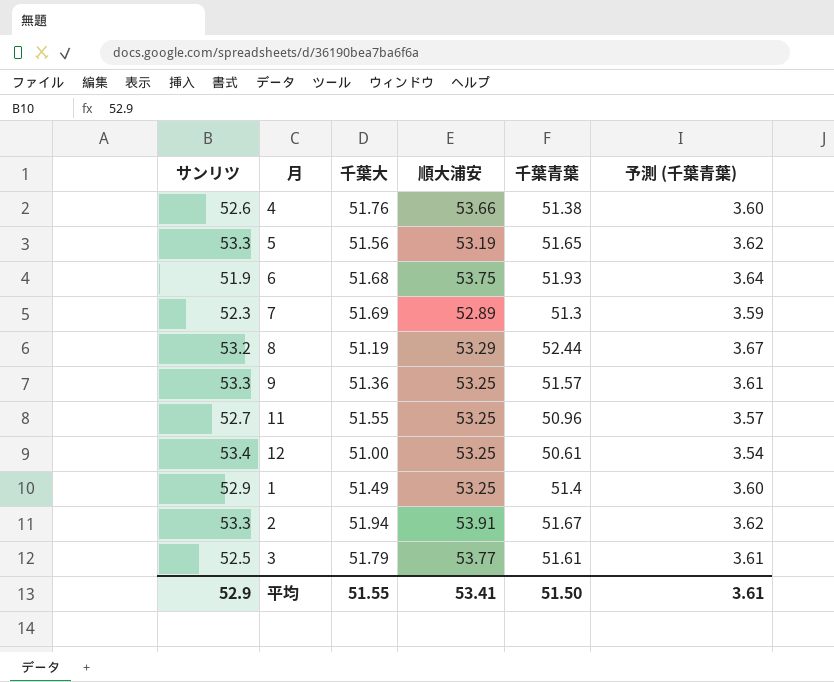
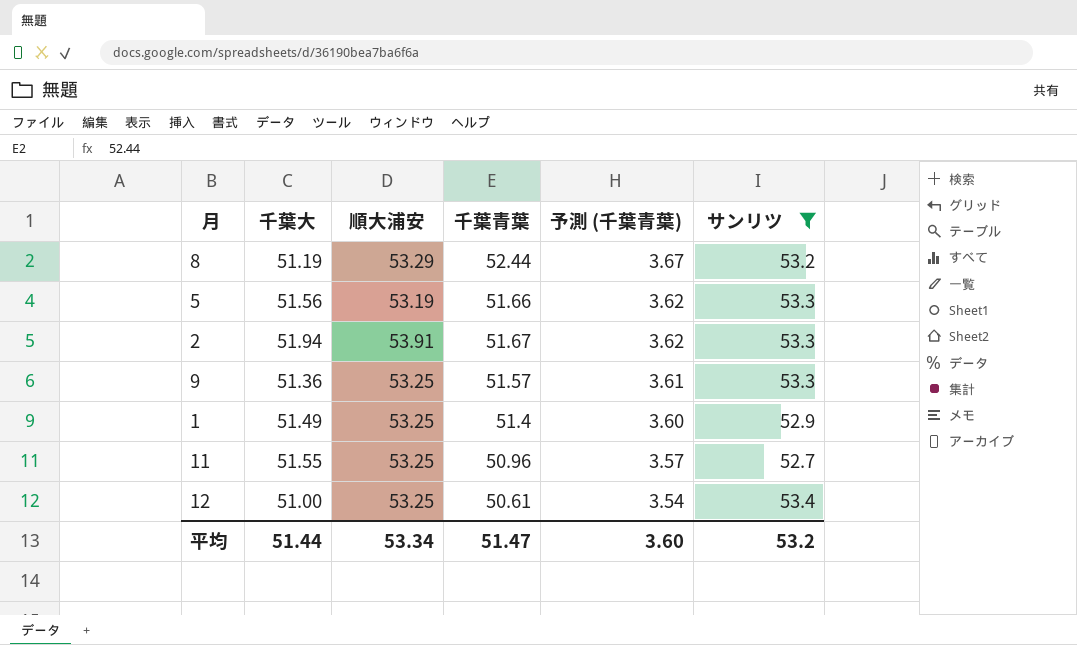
filter: none -> サンリツ >= 52.7
row order: none -> 予測 (千葉青葉) descending
column サンリツ | position: 1 -> 6
5 | 千葉青葉: 51.65 -> 51.66
平均 | 千葉大: 51.55 -> 51.44
平均 | 順大浦安: 53.41 -> 53.34
平均 | 千葉青葉: 51.50 -> 51.47
平均 | 予測 (千葉青葉): 3.61 -> 3.60
平均 | サンリツ: 52.9 -> 53.2

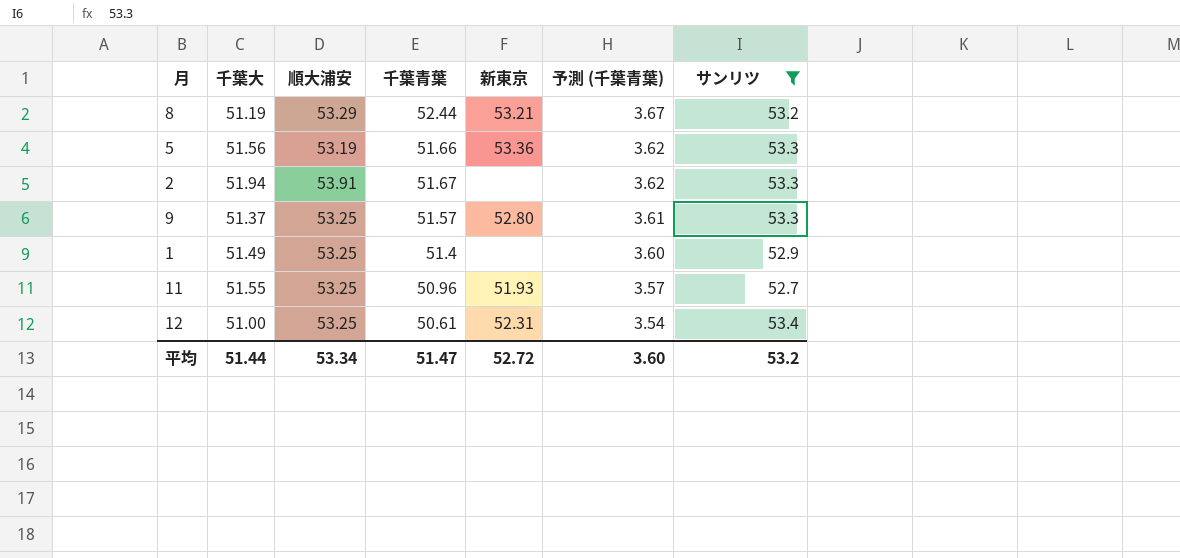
column 新東京 | position: none -> 5
9 | 千葉大: 51.36 -> 51.37

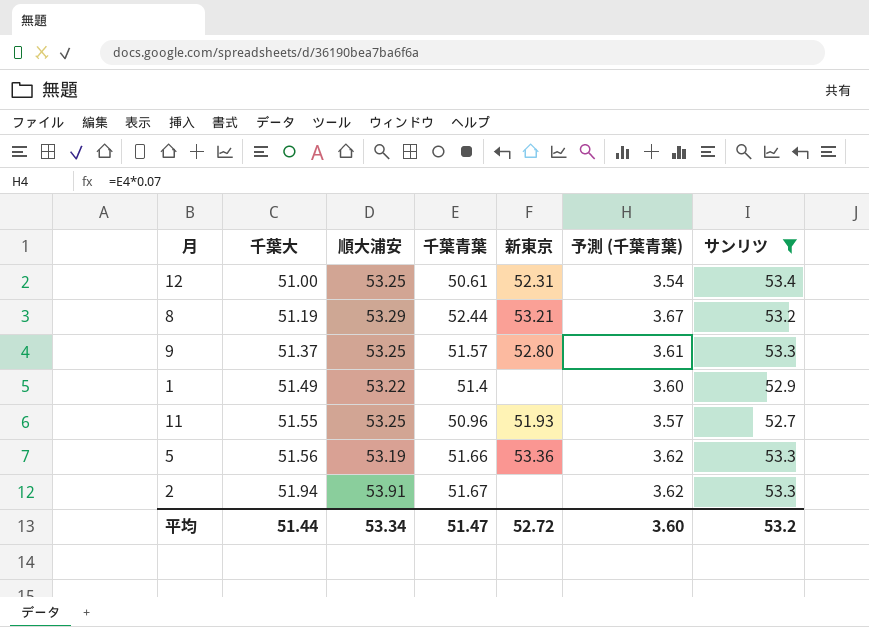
row order: 予測 (千葉青葉) descending -> 千葉大 ascending
1 | 順大浦安: 53.25 -> 53.22

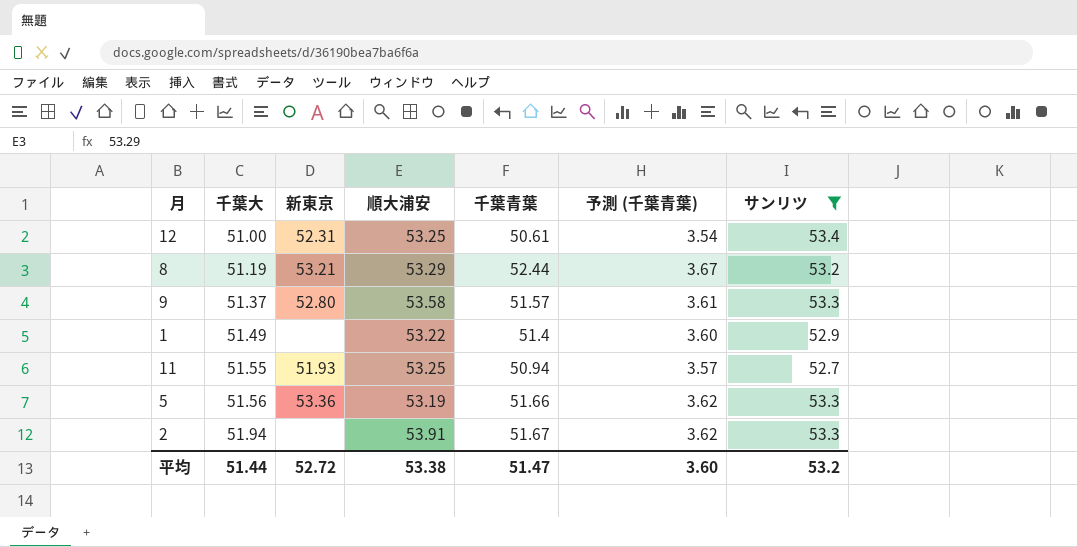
column 新東京 | position: 5 -> 3
9 | 順大浦安: 53.25 -> 53.58
11 | 千葉青葉: 50.96 -> 50.94
平均 | 順大浦安: 53.34 -> 53.38

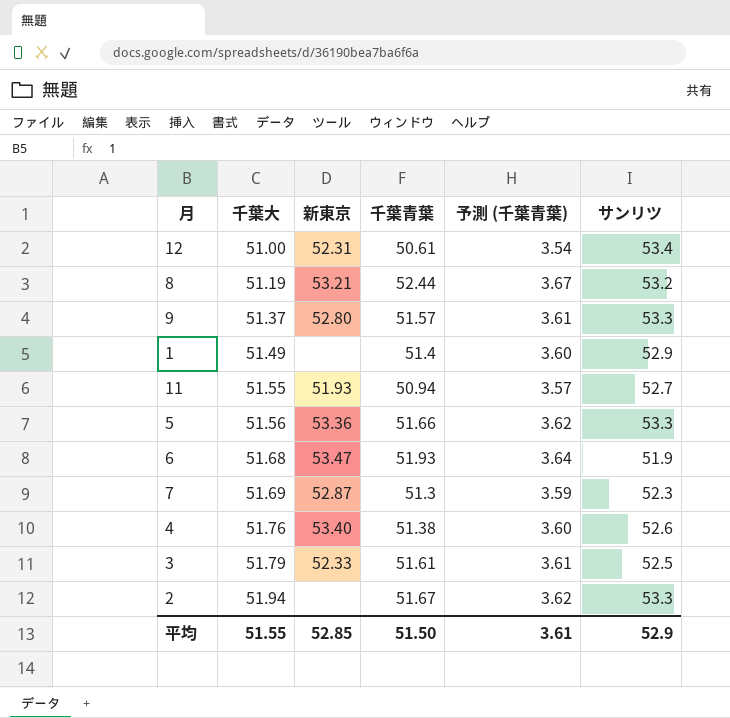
filter: サンリツ >= 52.7 -> none
column 順大浦安 | position: 4 -> none
平均 | 千葉大: 51.44 -> 51.55
平均 | 新東京: 52.72 -> 52.85
平均 | 千葉青葉: 51.47 -> 51.50
平均 | 予測 (千葉青葉): 3.60 -> 3.61
平均 | サンリツ: 53.2 -> 52.9

